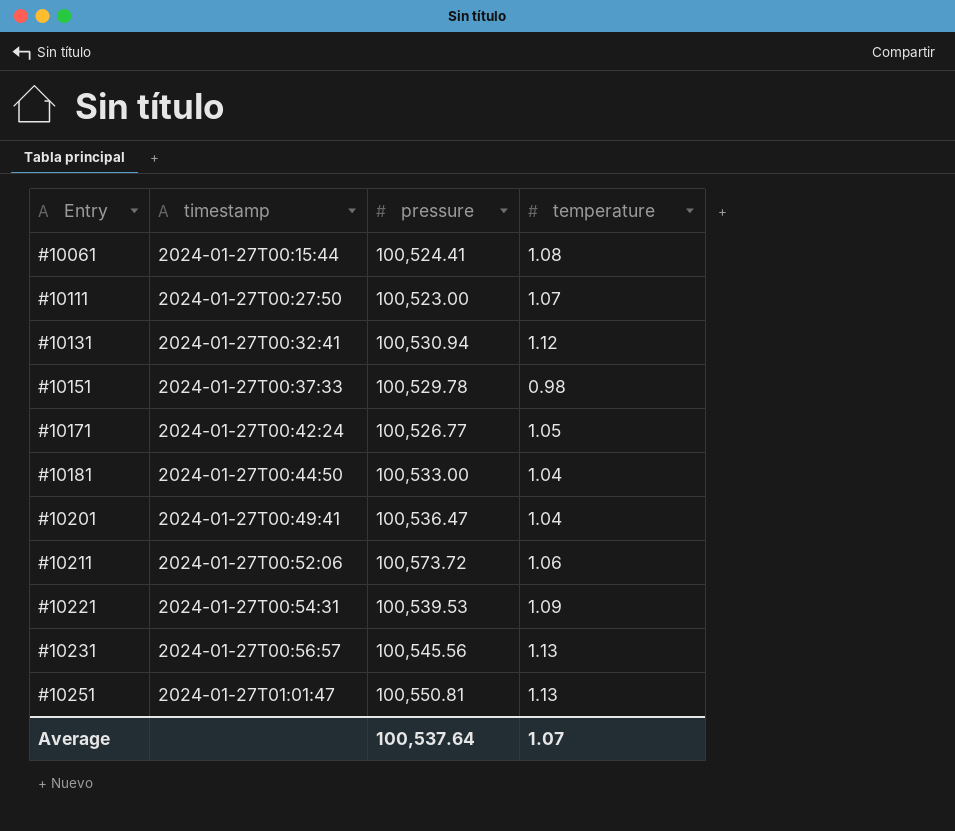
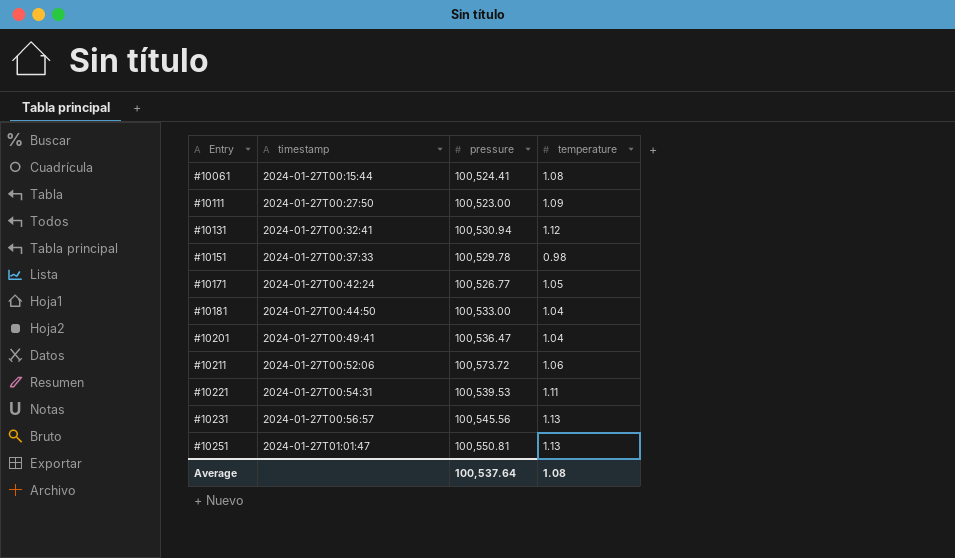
#10111 | temperature: 1.07 -> 1.09
#10221 | temperature: 1.09 -> 1.11
Average | temperature: 1.07 -> 1.08

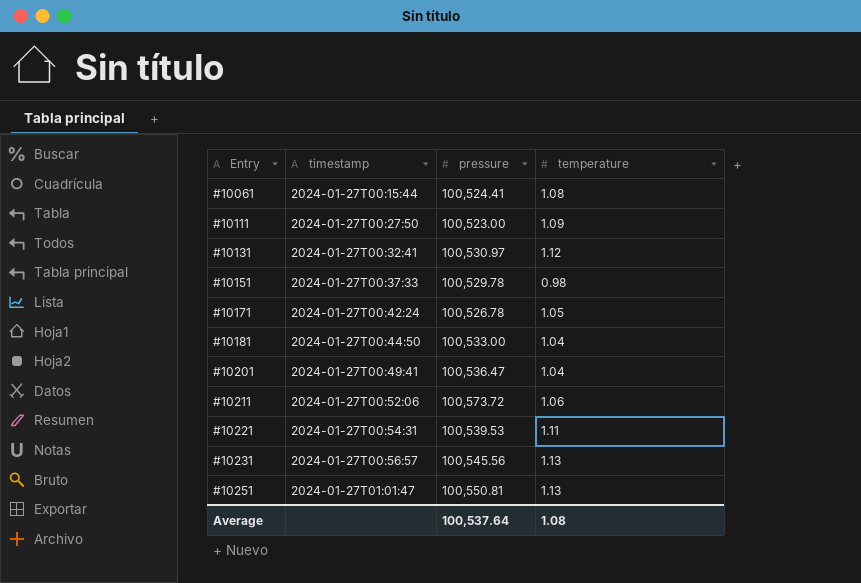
#10131 | pressure: 100,530.94 -> 100,530.97
#10171 | pressure: 100,526.77 -> 100,526.78

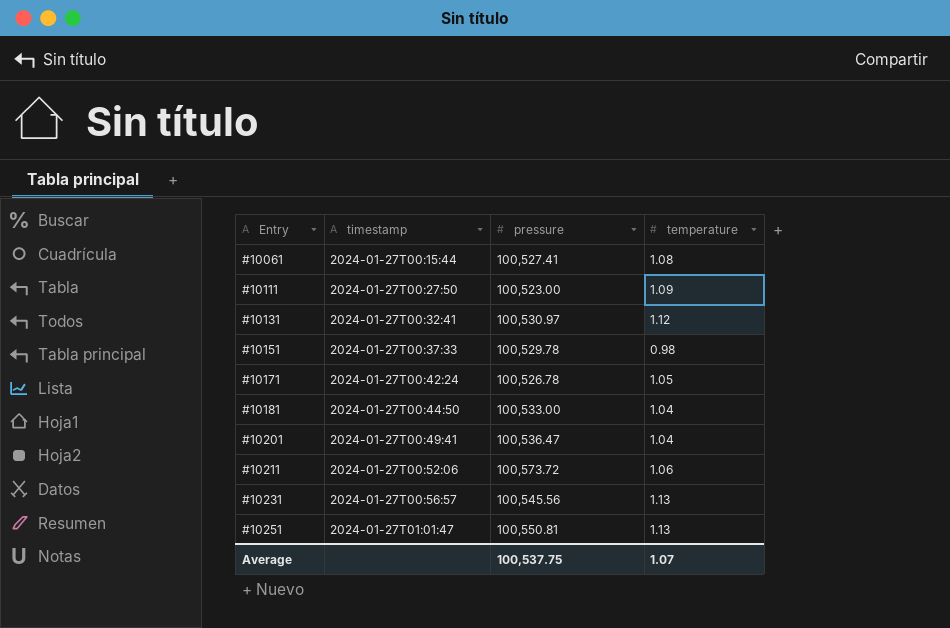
row #10221: 2024-01-27T00:54:31 | 100,539.53 | 1.11 -> none
#10061 | pressure: 100,524.41 -> 100,527.41
Average | pressure: 100,537.64 -> 100,537.75
Average | temperature: 1.08 -> 1.07

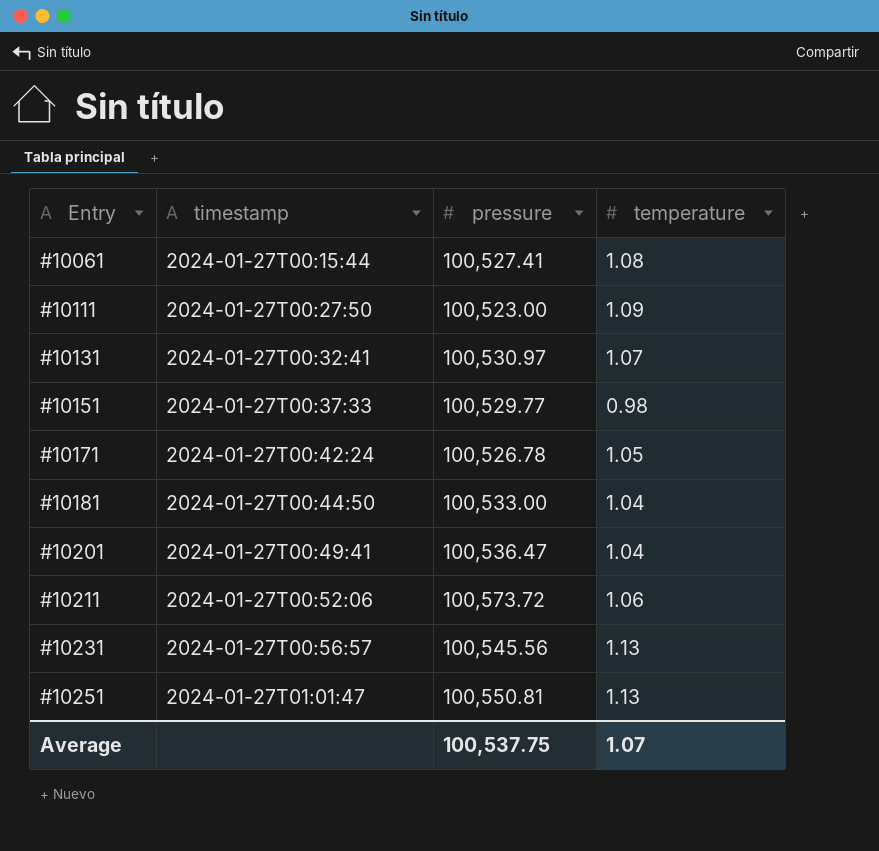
#10131 | temperature: 1.12 -> 1.07
#10151 | pressure: 100,529.78 -> 100,529.77

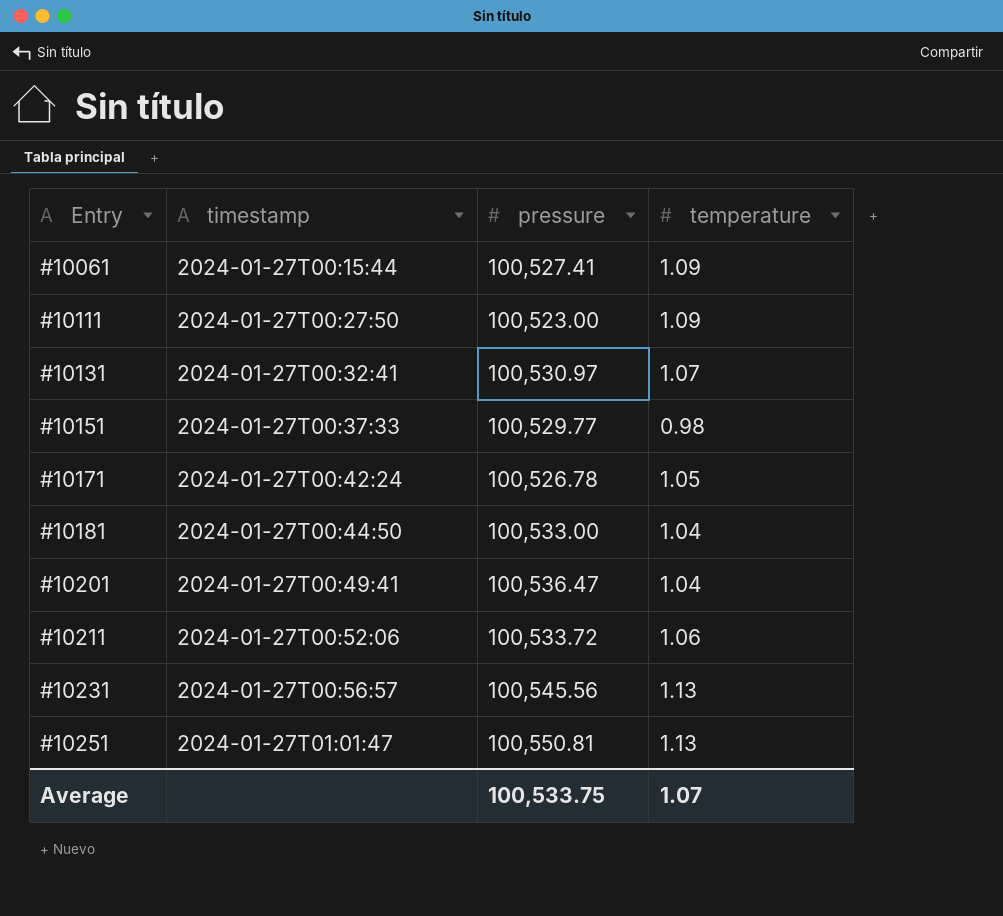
#10061 | temperature: 1.08 -> 1.09
#10211 | pressure: 100,573.72 -> 100,533.72
Average | pressure: 100,537.75 -> 100,533.75

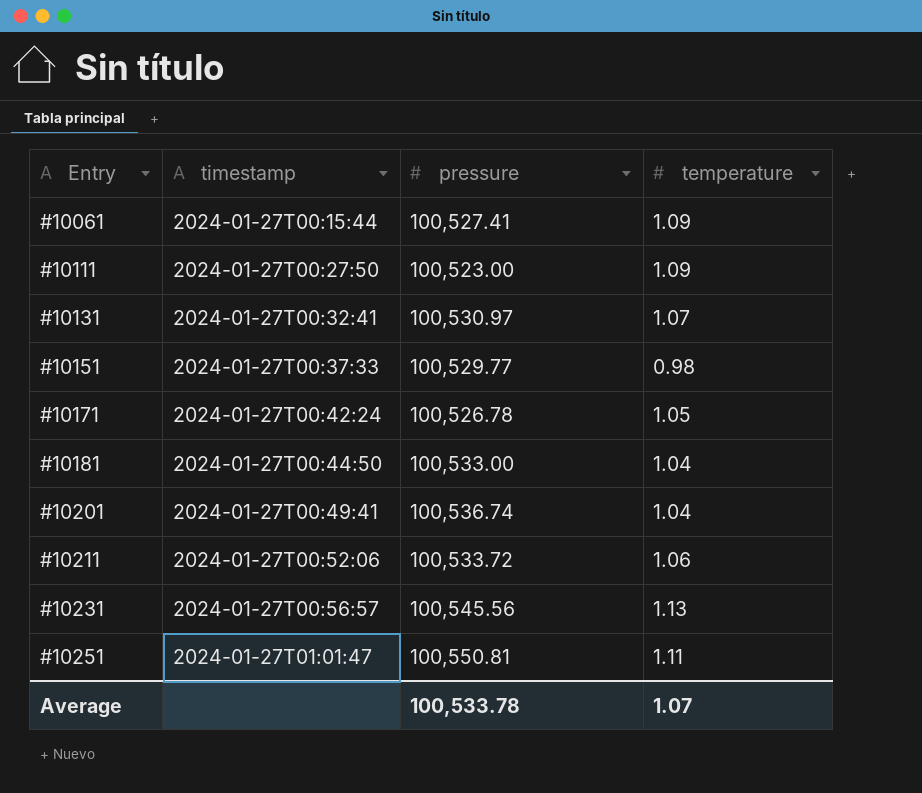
#10201 | pressure: 100,536.47 -> 100,536.74
#10251 | temperature: 1.13 -> 1.11
Average | pressure: 100,533.75 -> 100,533.78

